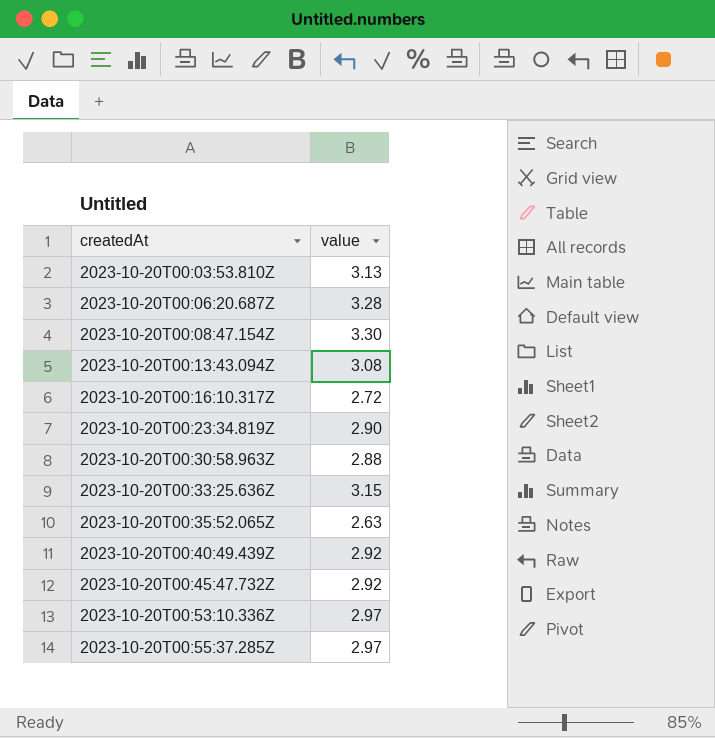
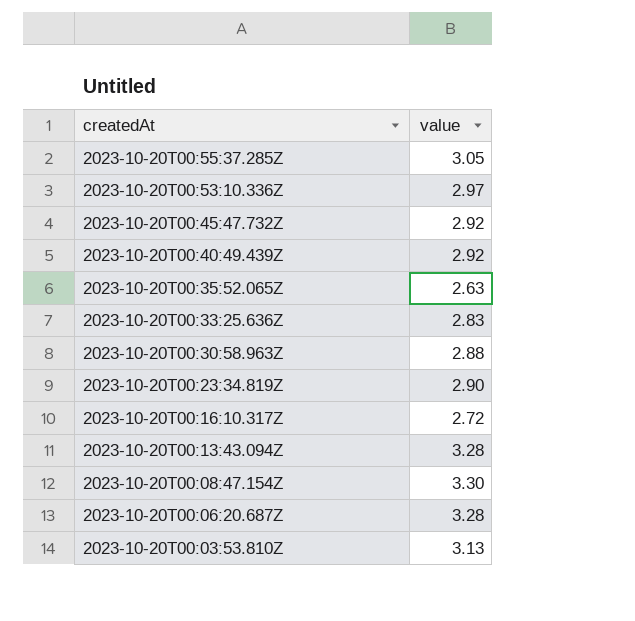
row order: createdAt ascending -> createdAt descending
2023-10-20T00:55:37.285Z | value: 2.97 -> 3.05
2023-10-20T00:33:25.636Z | value: 3.15 -> 2.83
2023-10-20T00:13:43.094Z | value: 3.08 -> 3.28

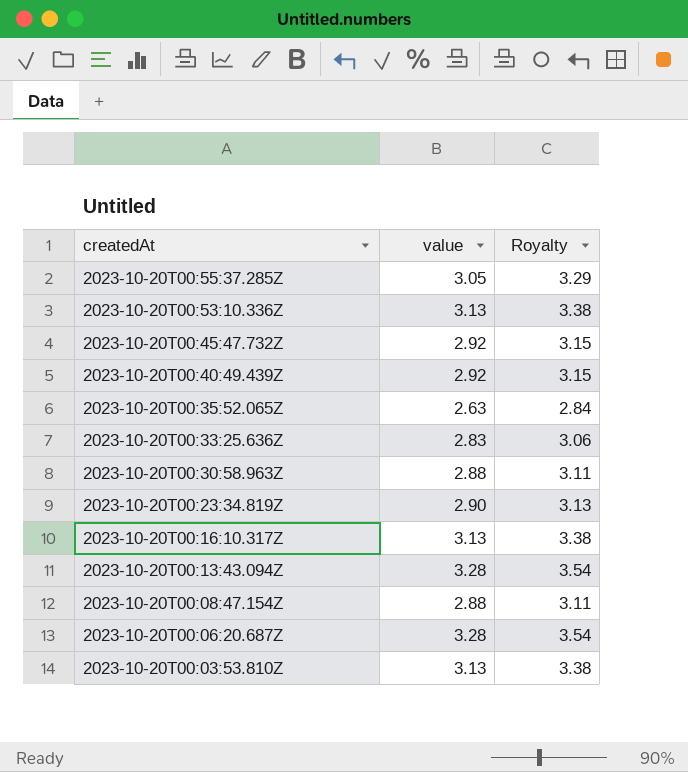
column Royalty | formula: none -> [value] * 1.08
2023-10-20T00:53:10.336Z | value: 2.97 -> 3.13
2023-10-20T00:16:10.317Z | value: 2.72 -> 3.13
2023-10-20T00:08:47.154Z | value: 3.30 -> 2.88

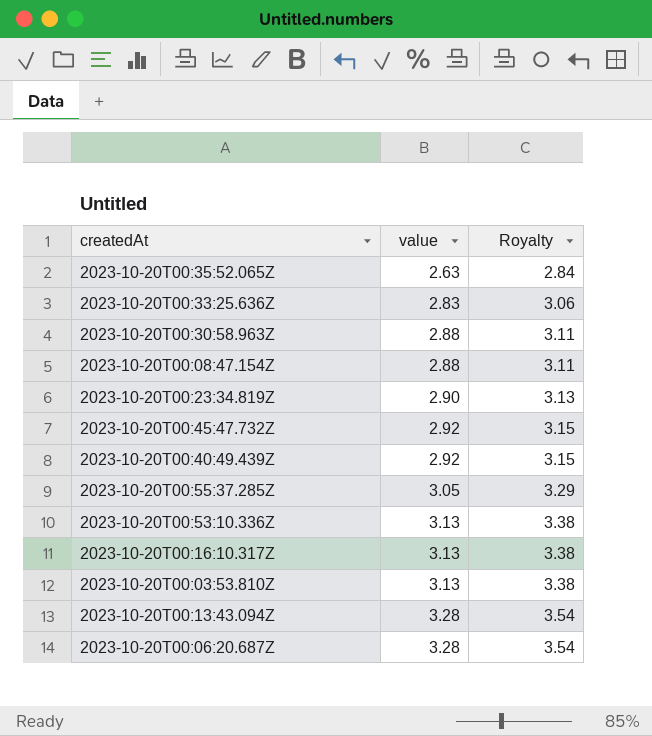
row order: createdAt descending -> value ascending

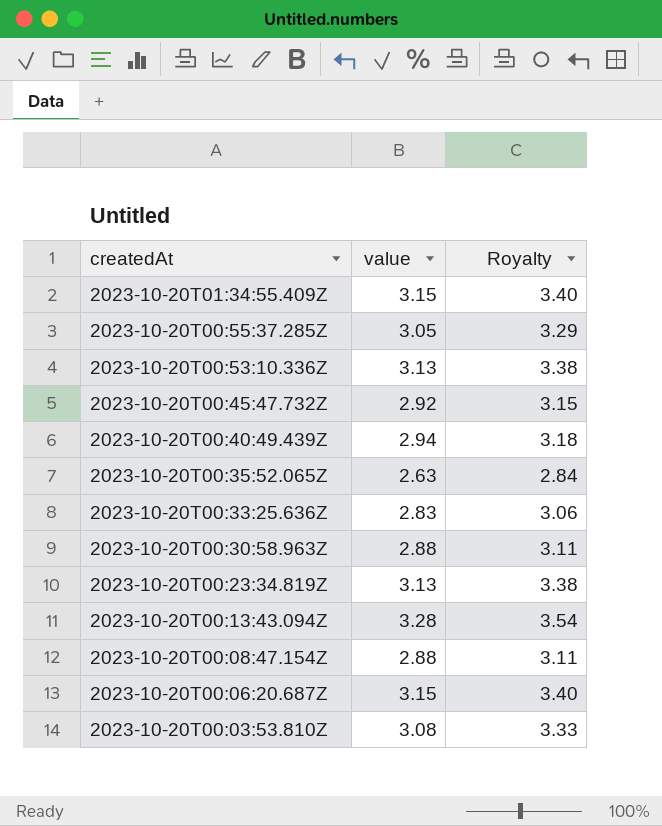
row order: value ascending -> createdAt descending
row 2023-10-20T00:16:10.317Z: 3.13 | 3.38 -> none
row 2023-10-20T01:34:55.409Z: none -> 3.15 | 3.40
2023-10-20T00:40:49.439Z | value: 2.92 -> 2.94
2023-10-20T00:40:49.439Z | Royalty: 3.15 -> 3.18
2023-10-20T00:23:34.819Z | value: 2.90 -> 3.13
2023-10-20T00:23:34.819Z | Royalty: 3.13 -> 3.38
2023-10-20T00:06:20.687Z | value: 3.28 -> 3.15
2023-10-20T00:06:20.687Z | Royalty: 3.54 -> 3.40
2023-10-20T00:03:53.810Z | value: 3.13 -> 3.08
2023-10-20T00:03:53.810Z | Royalty: 3.38 -> 3.33

